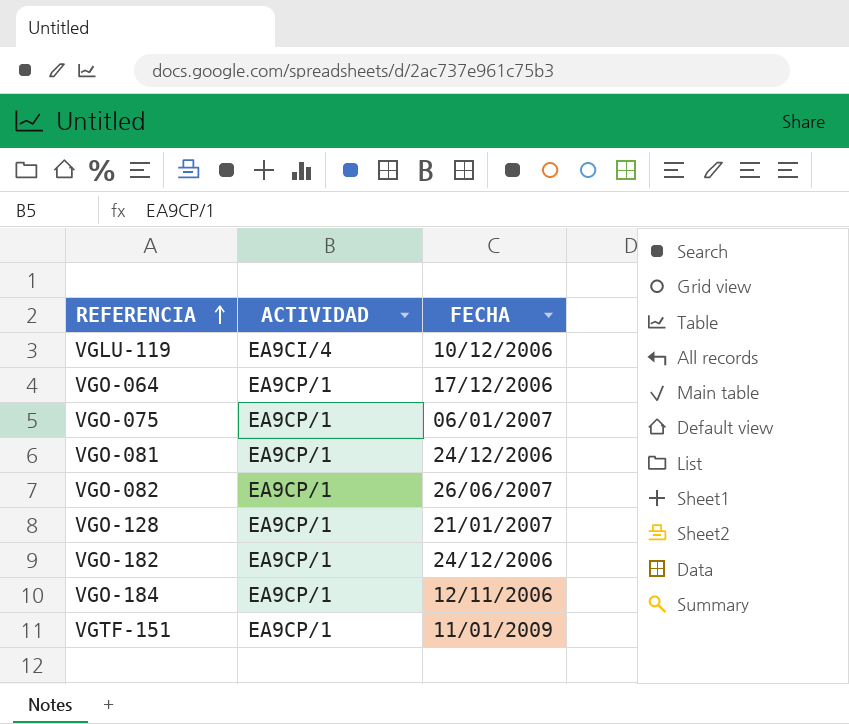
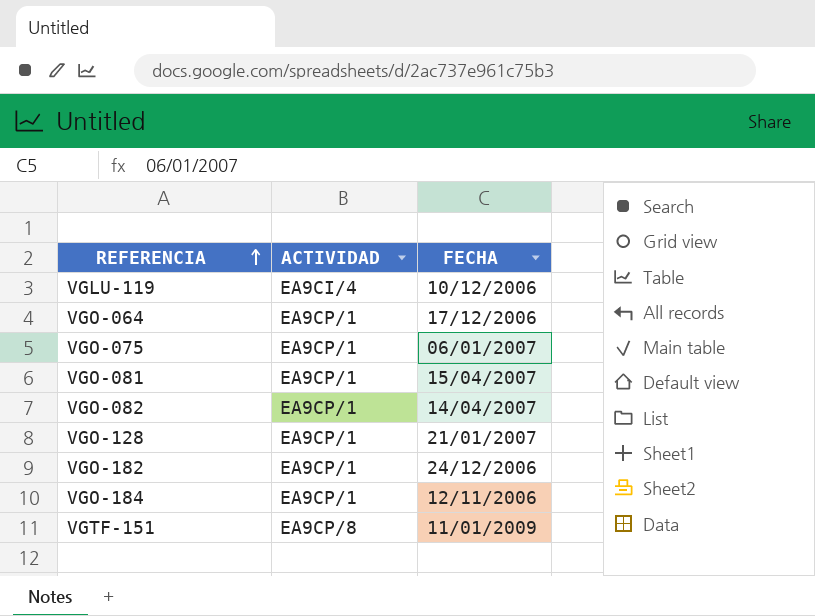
VGO-081 | FECHA: 24/12/2006 -> 15/04/2007
VGO-082 | FECHA: 26/06/2007 -> 14/04/2007
VGTF-151 | ACTIVIDAD: EA9CP/1 -> EA9CP/8

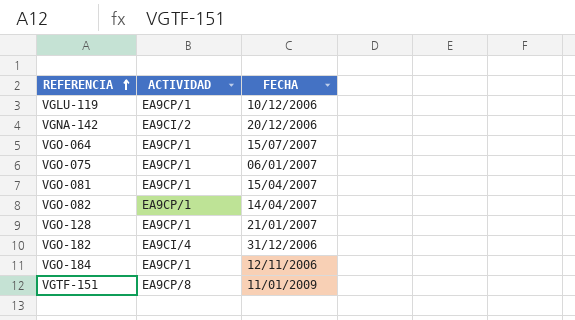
VGLU-119 | ACTIVIDAD: EA9CI/4 -> EA9CP/1
row VGNA-142: none -> EA9CI/2 | 20/12/2006
VGO-064 | FECHA: 17/12/2006 -> 15/07/2007
VGO-182 | ACTIVIDAD: EA9CP/1 -> EA9CI/4
VGO-182 | FECHA: 24/12/2006 -> 31/12/2006

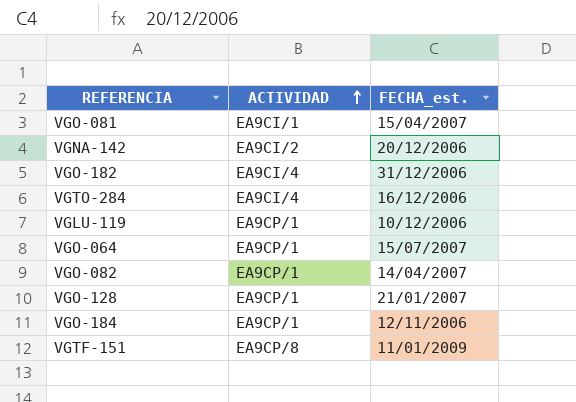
row order: REFERENCIA ascending -> ACTIVIDAD ascending
column name: FECHA -> FECHA_est.
row VGO-075: EA9CP/1 | 06/01/2007 -> none
VGO-081 | ACTIVIDAD: EA9CP/1 -> EA9CI/1
row VGTO-284: none -> EA9CI/4 | 16/12/2006

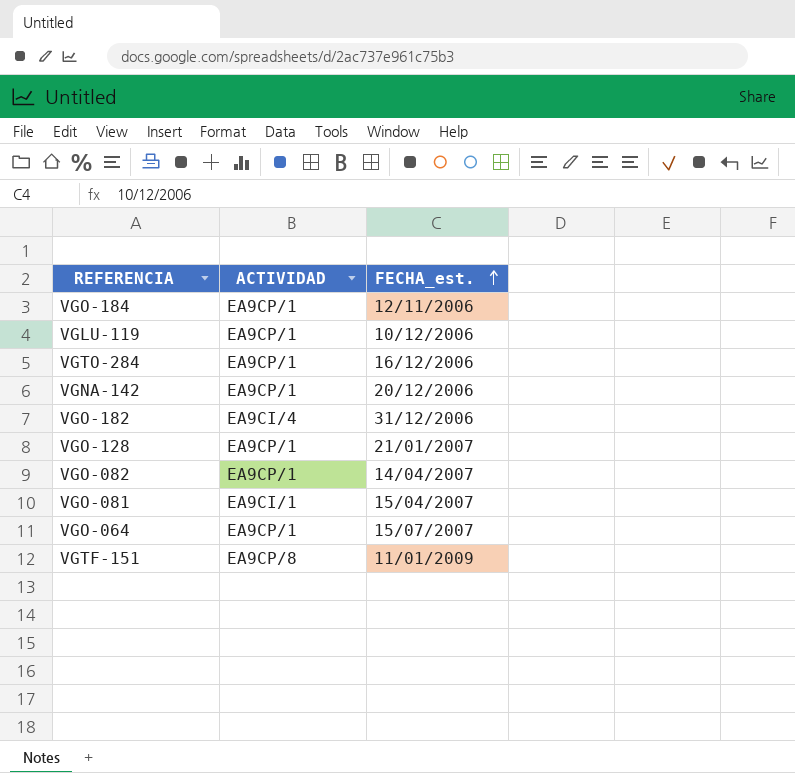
row order: ACTIVIDAD ascending -> FECHA_est. ascending
VGTO-284 | ACTIVIDAD: EA9CI/4 -> EA9CP/1
VGNA-142 | ACTIVIDAD: EA9CI/2 -> EA9CP/1

